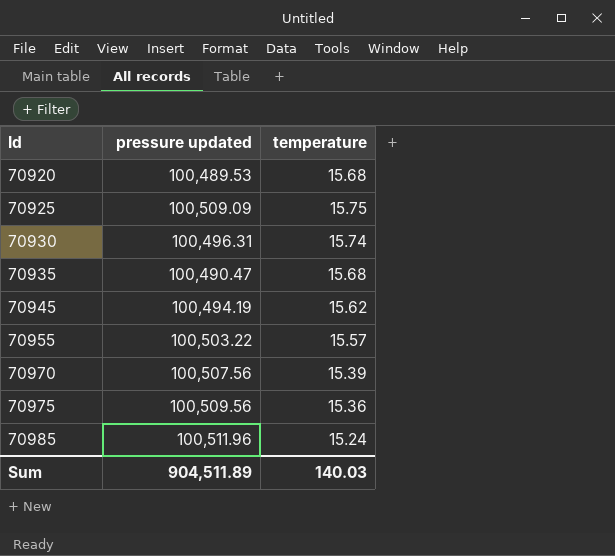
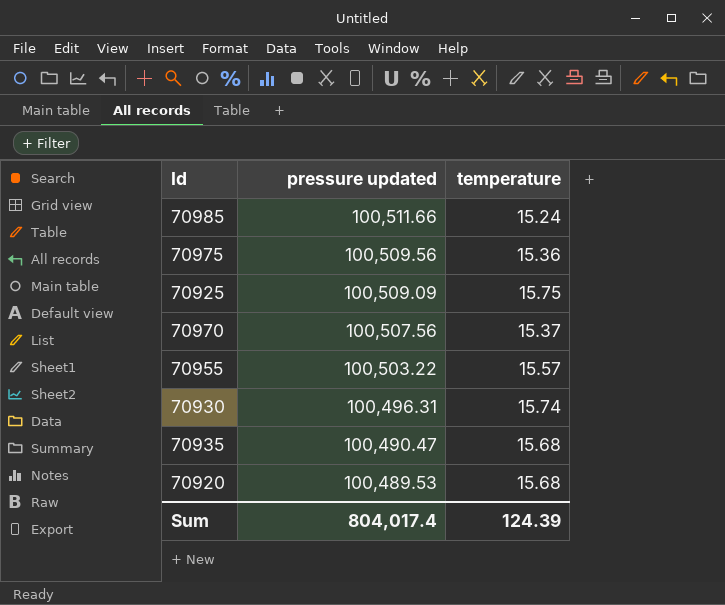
row order: Id ascending -> pressure updated descending
row 70945: 100,494.19 | 15.62 -> none
70985 | pressure updated: 100,511.96 -> 100,511.66
70970 | temperature: 15.39 -> 15.37
Sum | pressure updated: 904,511.89 -> 804,017.4
Sum | temperature: 140.03 -> 124.39

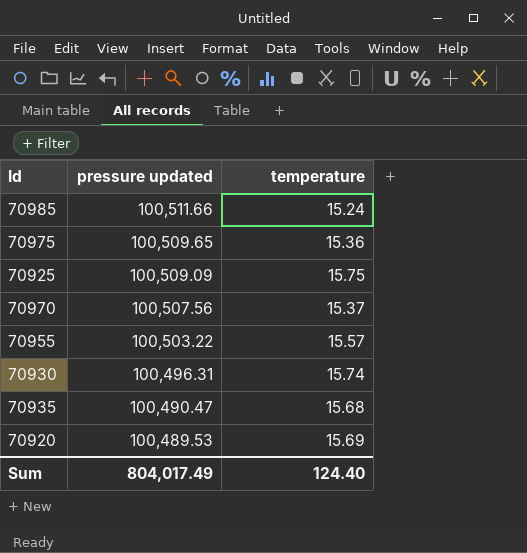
70975 | pressure updated: 100,509.56 -> 100,509.65
70920 | temperature: 15.68 -> 15.69
Sum | pressure updated: 804,017.4 -> 804,017.49
Sum | temperature: 124.39 -> 124.40

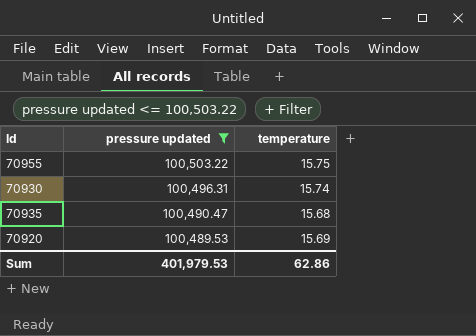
filter: none -> pressure updated <= 100,503.22
70955 | temperature: 15.57 -> 15.75
Sum | pressure updated: 804,017.49 -> 401,979.53
Sum | temperature: 124.40 -> 62.86

